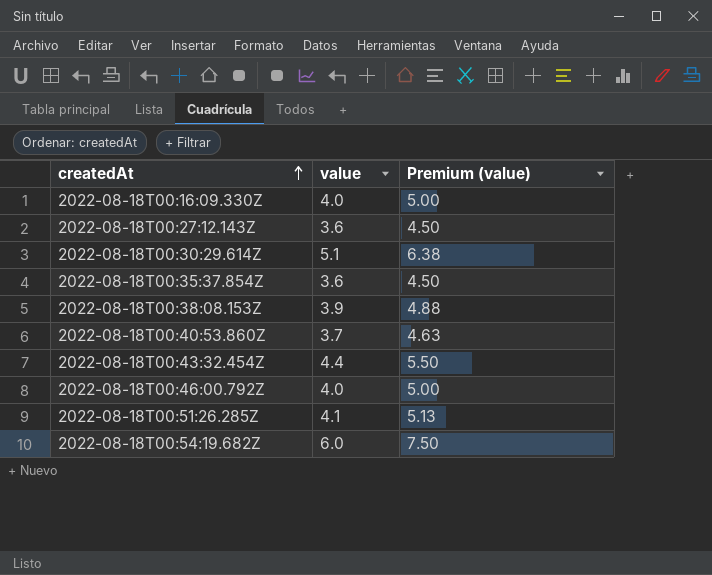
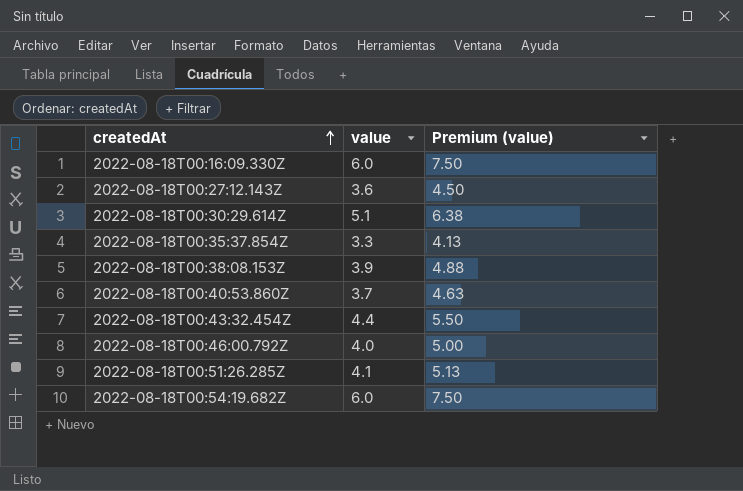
2022-08-18T00:16:09.330Z | value: 4.0 -> 6.0
2022-08-18T00:16:09.330Z | Premium (value): 5.00 -> 7.50
2022-08-18T00:35:37.854Z | value: 3.6 -> 3.3
2022-08-18T00:35:37.854Z | Premium (value): 4.50 -> 4.13

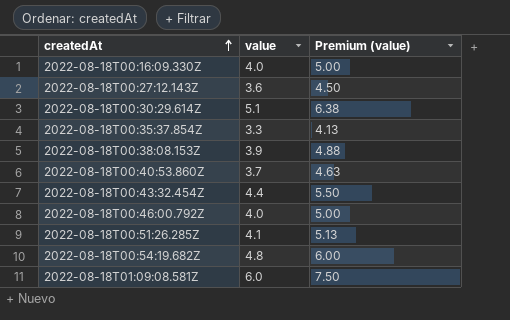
2022-08-18T00:16:09.330Z | value: 6.0 -> 4.0
2022-08-18T00:16:09.330Z | Premium (value): 7.50 -> 5.00
2022-08-18T00:54:19.682Z | value: 6.0 -> 4.8
2022-08-18T00:54:19.682Z | Premium (value): 7.50 -> 6.00
row 2022-08-18T01:09:08.581Z: none -> 6.0 | 7.50

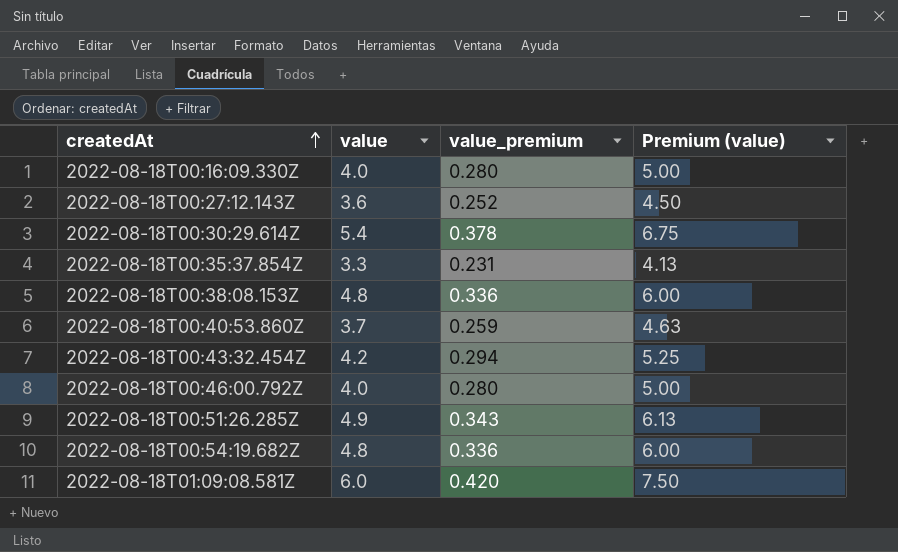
column value_premium | formula: none -> [value] * 0.07
2022-08-18T00:30:29.614Z | value: 5.1 -> 5.4
2022-08-18T00:30:29.614Z | Premium (value): 6.38 -> 6.75
2022-08-18T00:38:08.153Z | value: 3.9 -> 4.8
2022-08-18T00:38:08.153Z | Premium (value): 4.88 -> 6.00
2022-08-18T00:43:32.454Z | value: 4.4 -> 4.2
2022-08-18T00:43:32.454Z | Premium (value): 5.50 -> 5.25
2022-08-18T00:51:26.285Z | value: 4.1 -> 4.9
2022-08-18T00:51:26.285Z | Premium (value): 5.13 -> 6.13

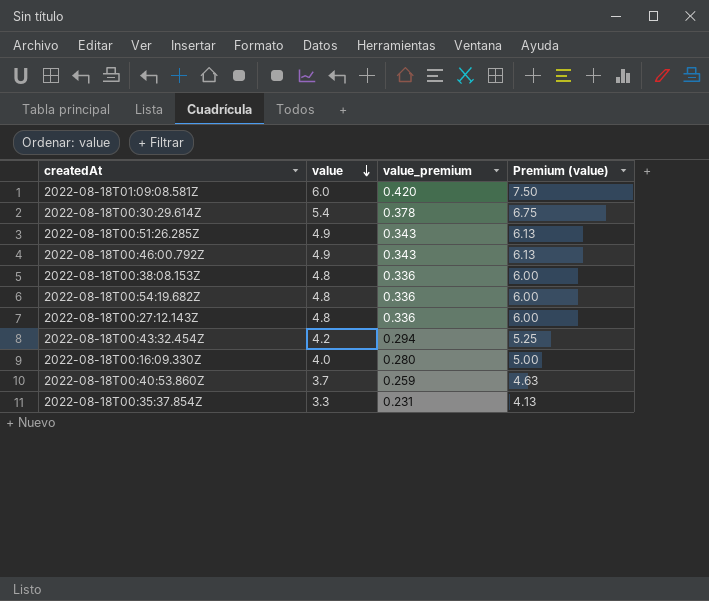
row order: createdAt ascending -> value descending
2022-08-18T00:46:00.792Z | value: 4.0 -> 4.9
2022-08-18T00:46:00.792Z | value_premium: 0.280 -> 0.343
2022-08-18T00:46:00.792Z | Premium (value): 5.00 -> 6.13
2022-08-18T00:27:12.143Z | value: 3.6 -> 4.8
2022-08-18T00:27:12.143Z | value_premium: 0.252 -> 0.336
2022-08-18T00:27:12.143Z | Premium (value): 4.50 -> 6.00

